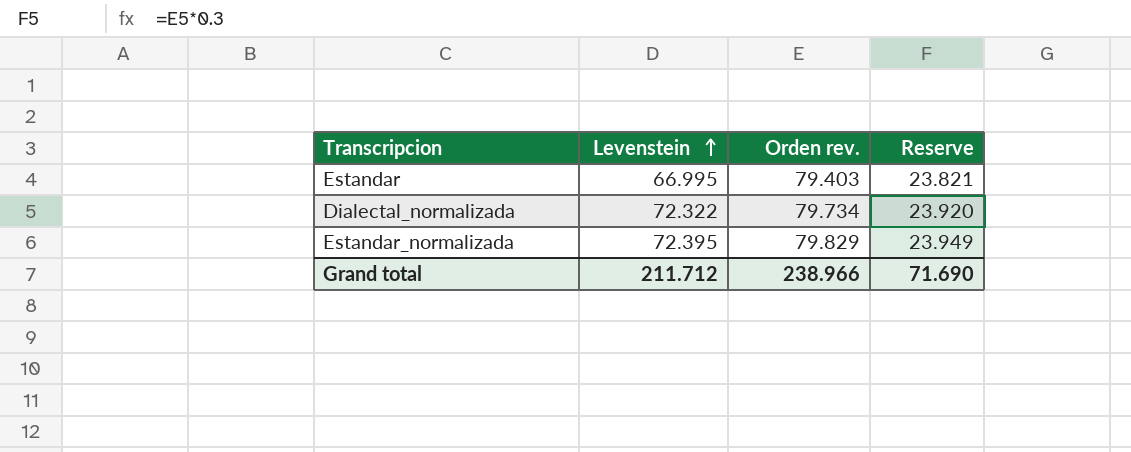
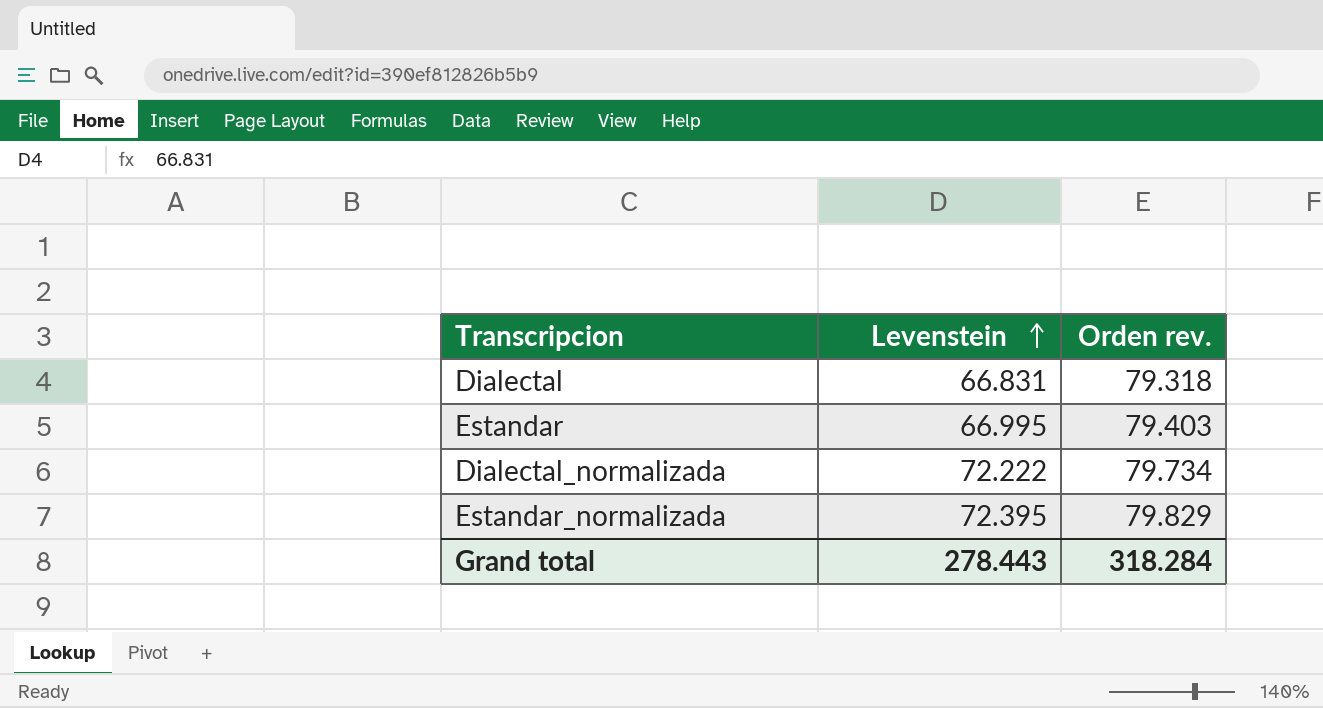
column Reserve | formula: [Orden rev.] * 0.3 -> none
row Dialectal: none -> 66.831 | 79.318
Dialectal_normalizada | Levenstein: 72.322 -> 72.222
Grand total | Levenstein: 211.712 -> 278.443
Grand total | Orden rev.: 238.966 -> 318.284

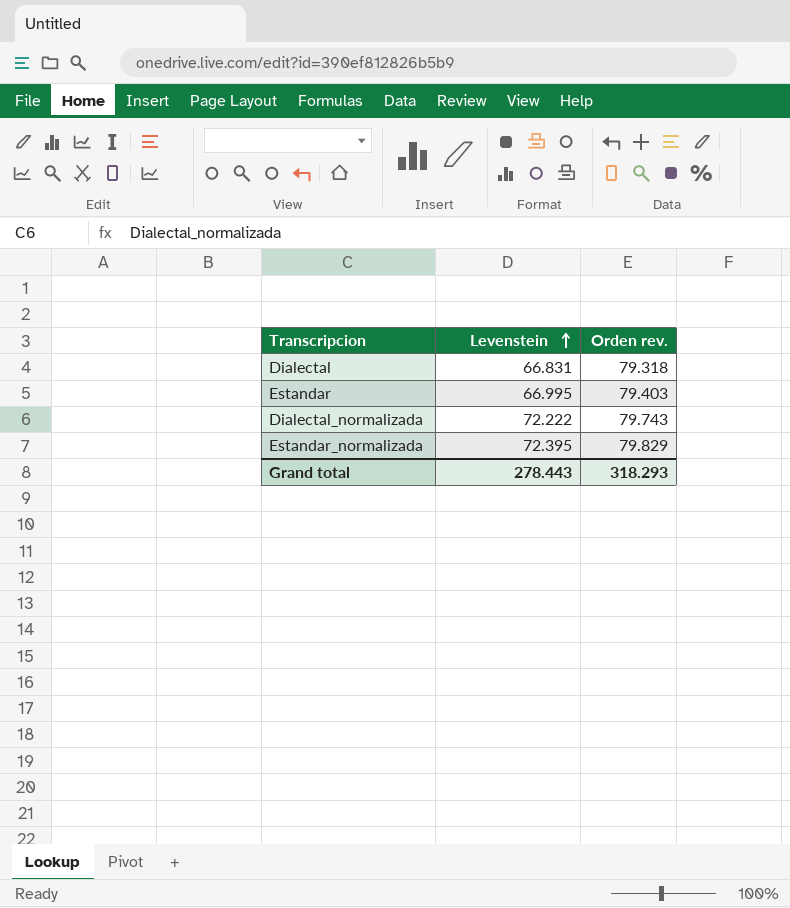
Dialectal_normalizada | Orden rev.: 79.734 -> 79.743
Grand total | Orden rev.: 318.284 -> 318.293

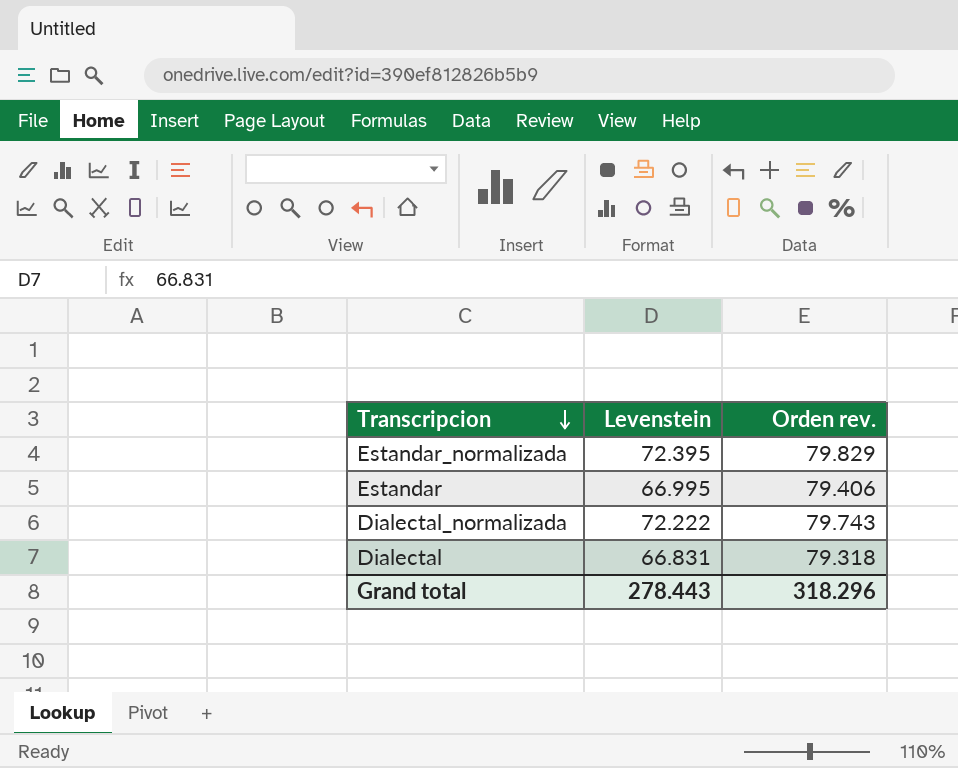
row order: Levenstein ascending -> Transcripcion descending
Estandar | Orden rev.: 79.403 -> 79.406
Grand total | Orden rev.: 318.293 -> 318.296

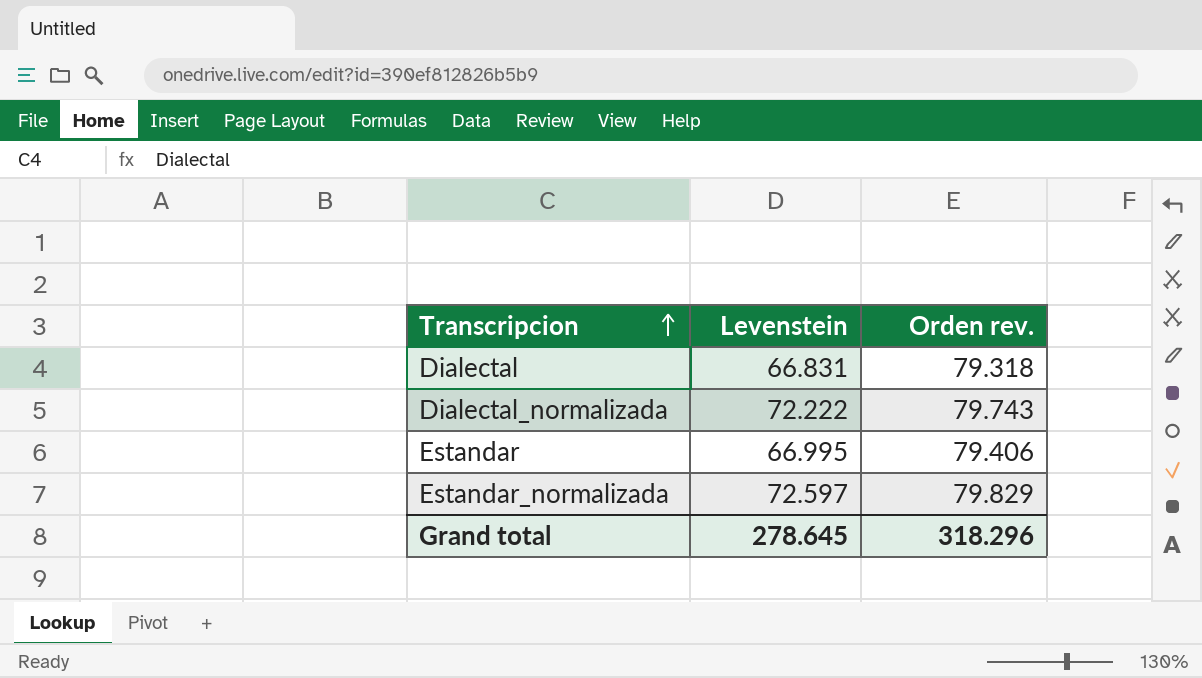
row order: Transcripcion descending -> Transcripcion ascending
Estandar_normalizada | Levenstein: 72.395 -> 72.597
Grand total | Levenstein: 278.443 -> 278.645

